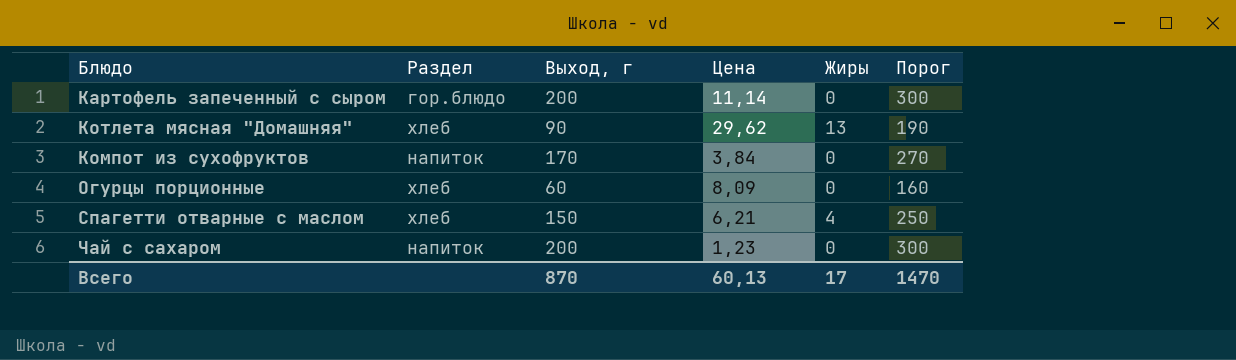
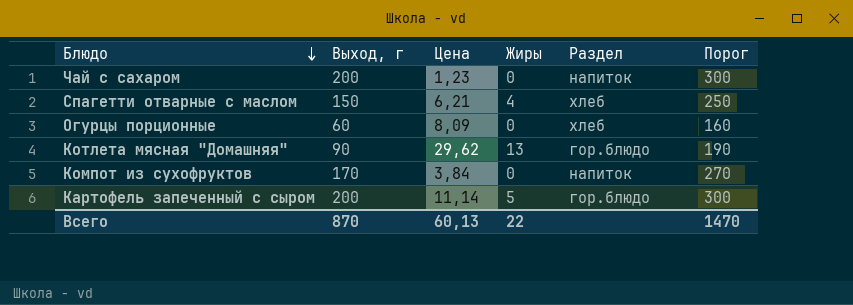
row order: none -> Блюдо descending
column Раздел | position: 2 -> 5
Котлета мясная "Домашняя" | Раздел: хлеб -> гор.блюдо
Картофель запеченный с сыром | Жиры: 0 -> 5
Всего | Жиры: 17 -> 22

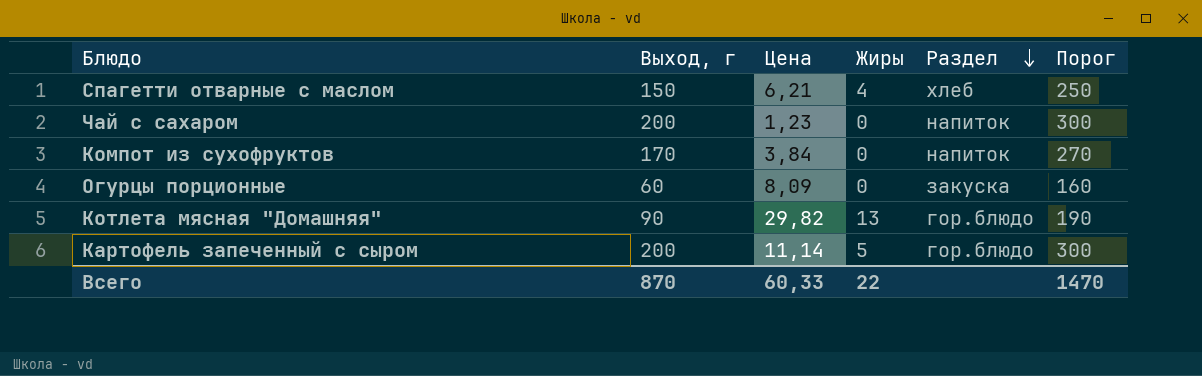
row order: Блюдо descending -> Раздел descending
Огурцы порционные | Раздел: хлеб -> закуска
Котлета мясная "Домашняя" | Цена: 29,62 -> 29,82
Всего | Цена: 60,13 -> 60,33

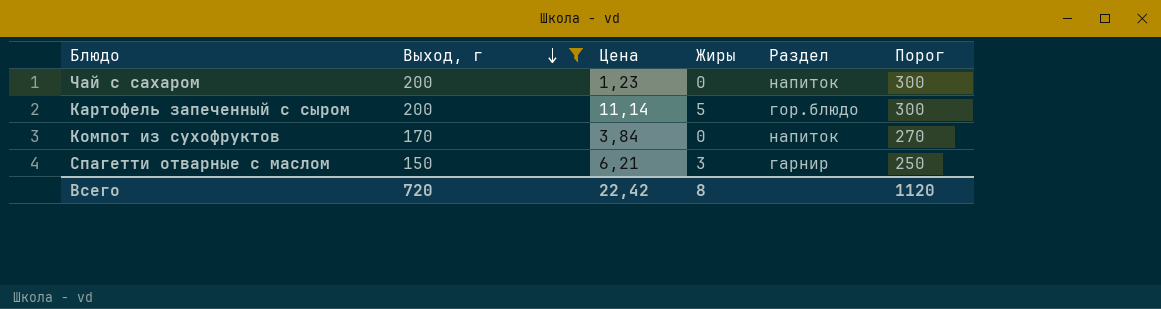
filter: none -> Выход, г >= 150
row order: Раздел descending -> Выход, г descending
Спагетти отварные с маслом | Жиры: 4 -> 3
Спагетти отварные с маслом | Раздел: хлеб -> гарнир
Всего | Выход, г: 870 -> 720
Всего | Цена: 60,33 -> 22,42
Всего | Жиры: 22 -> 8
Всего | Порог: 1470 -> 1120

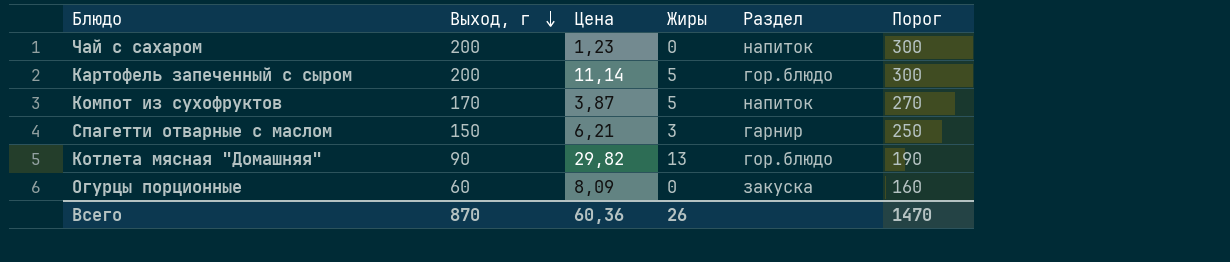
filter: Выход, г >= 150 -> none
Компот из сухофруктов | Цена: 3,84 -> 3,87
Компот из сухофруктов | Жиры: 0 -> 5
Всего | Выход, г: 720 -> 870
Всего | Цена: 22,42 -> 60,36
Всего | Жиры: 8 -> 26
Всего | Порог: 1120 -> 1470

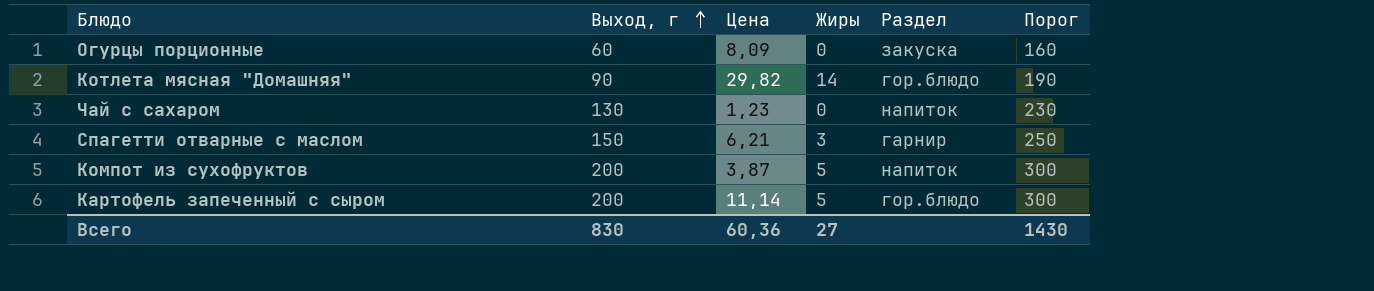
row order: Выход, г descending -> Выход, г ascending
Котлета мясная "Домашняя" | Жиры: 13 -> 14
Чай с сахаром | Выход, г: 200 -> 130
Чай с сахаром | Порог: 300 -> 230
Компот из сухофруктов | Выход, г: 170 -> 200
Компот из сухофруктов | Порог: 270 -> 300
Всего | Выход, г: 870 -> 830
Всего | Жиры: 26 -> 27
Всего | Порог: 1470 -> 1430

